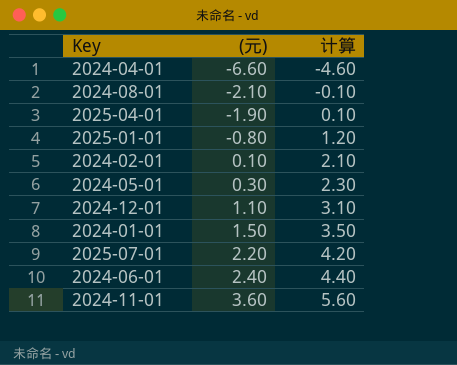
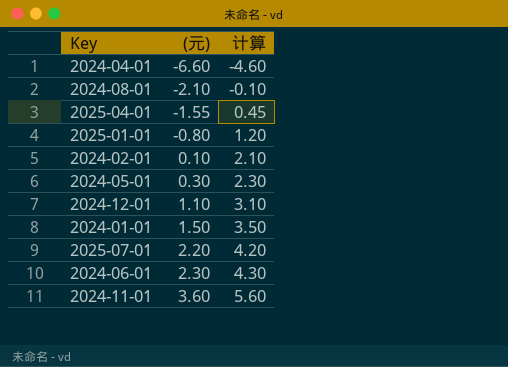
2025-04-01 | (元): -1.90 -> -1.55
2025-04-01 | 计算: 0.10 -> 0.45
2024-06-01 | (元): 2.40 -> 2.30
2024-06-01 | 计算: 4.40 -> 4.30

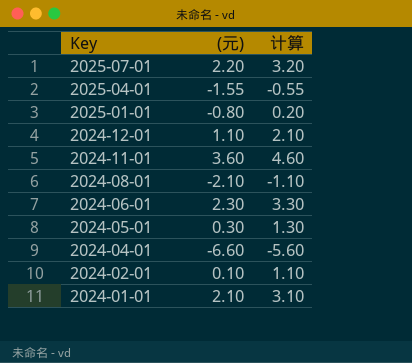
row order: (元) ascending -> Key descending
column 计算 | formula: [(元)] + 2 -> [(元)] + 1
2024-01-01 | (元): 1.50 -> 2.10

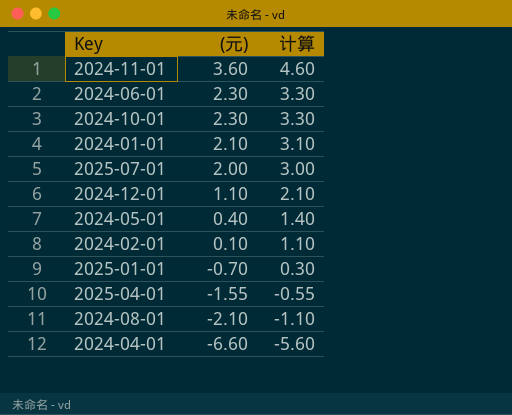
row order: Key descending -> (元) descending
row 2024-10-01: none -> 2.30 | 3.30
2025-07-01 | (元): 2.20 -> 2.00
2025-07-01 | 计算: 3.20 -> 3.00
2024-05-01 | (元): 0.30 -> 0.40
2024-05-01 | 计算: 1.30 -> 1.40
2025-01-01 | (元): -0.80 -> -0.70
2025-01-01 | 计算: 0.20 -> 0.30

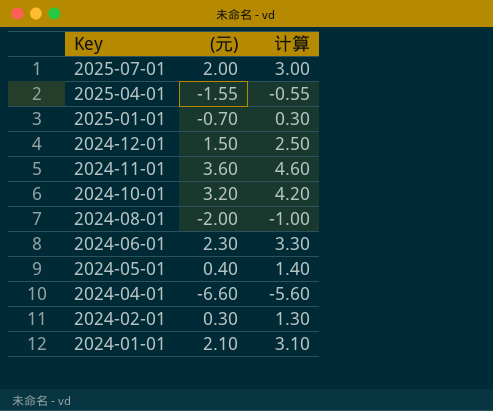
row order: (元) descending -> Key descending
2024-12-01 | (元): 1.10 -> 1.50
2024-12-01 | 计算: 2.10 -> 2.50
2024-10-01 | (元): 2.30 -> 3.20
2024-10-01 | 计算: 3.30 -> 4.20
2024-08-01 | (元): -2.10 -> -2.00
2024-08-01 | 计算: -1.10 -> -1.00
2024-02-01 | (元): 0.10 -> 0.30
2024-02-01 | 计算: 1.10 -> 1.30

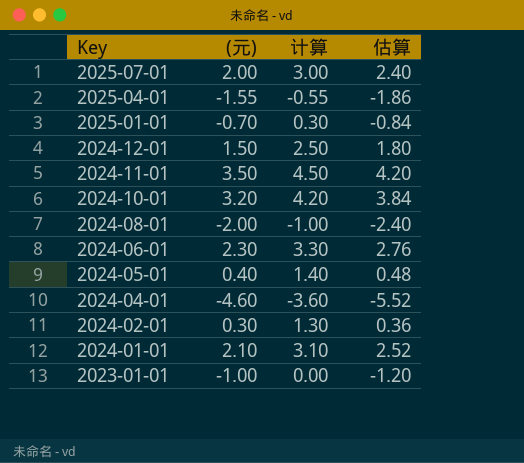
column 估算 | formula: none -> [(元)] * 1.2
2024-11-01 | (元): 3.60 -> 3.50
2024-11-01 | 计算: 4.60 -> 4.50
2024-04-01 | (元): -6.60 -> -4.60
2024-04-01 | 计算: -5.60 -> -3.60
row 2023-01-01: none -> -1.00 | 0.00 | -1.20

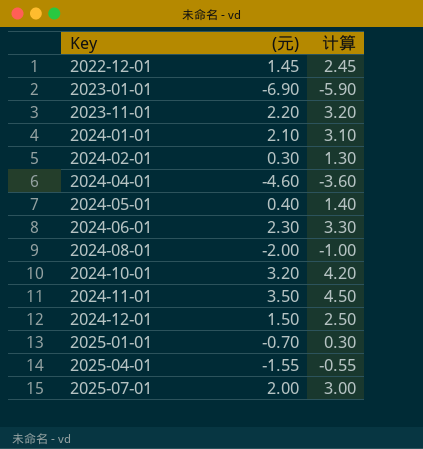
row order: Key descending -> Key ascending
column 估算 | formula: [(元)] * 1.2 -> none
row 2022-12-01: none -> 1.45 | 2.45
2023-01-01 | (元): -1.00 -> -6.90
2023-01-01 | 计算: 0.00 -> -5.90
row 2023-11-01: none -> 2.20 | 3.20

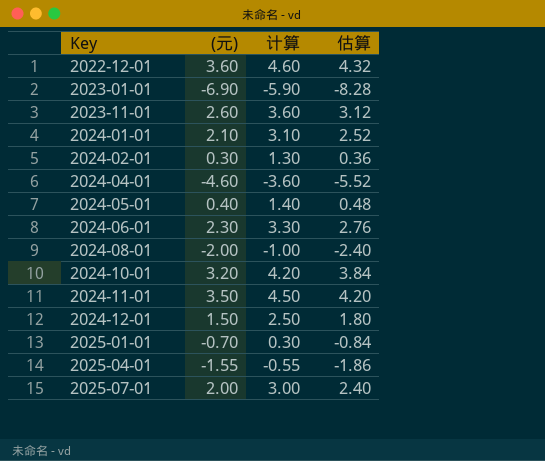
column 估算 | formula: none -> [(元)] * 1.2
2022-12-01 | (元): 1.45 -> 3.60
2022-12-01 | 计算: 2.45 -> 4.60
2023-11-01 | (元): 2.20 -> 2.60
2023-11-01 | 计算: 3.20 -> 3.60

